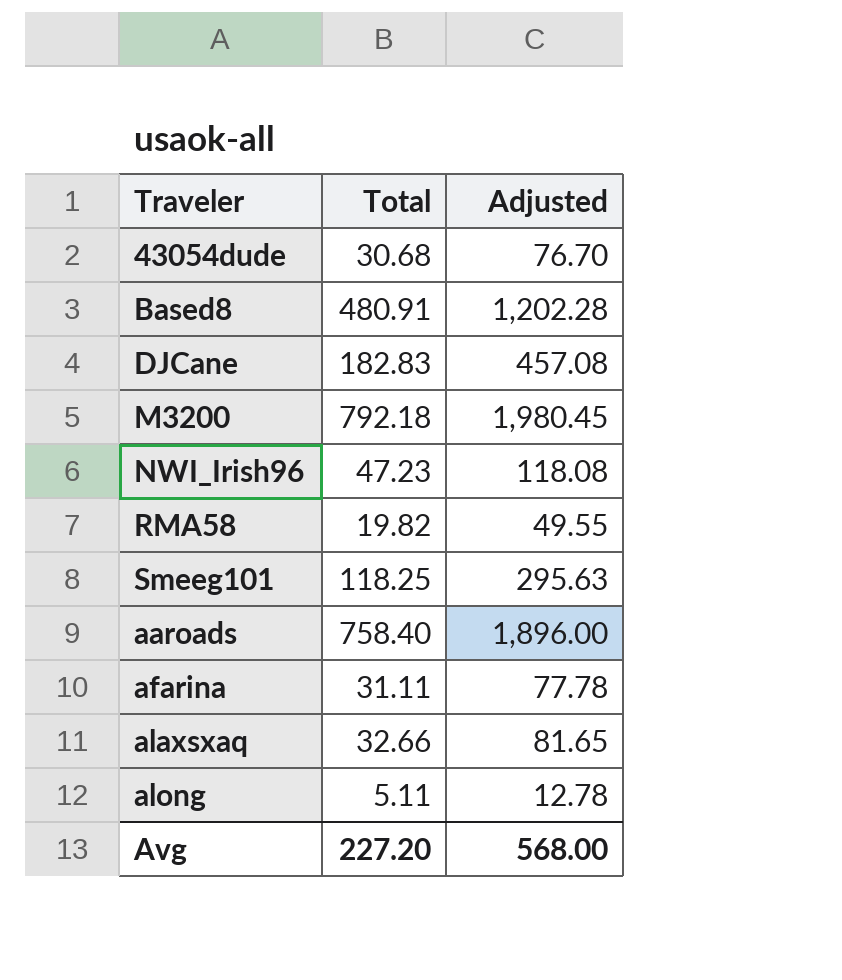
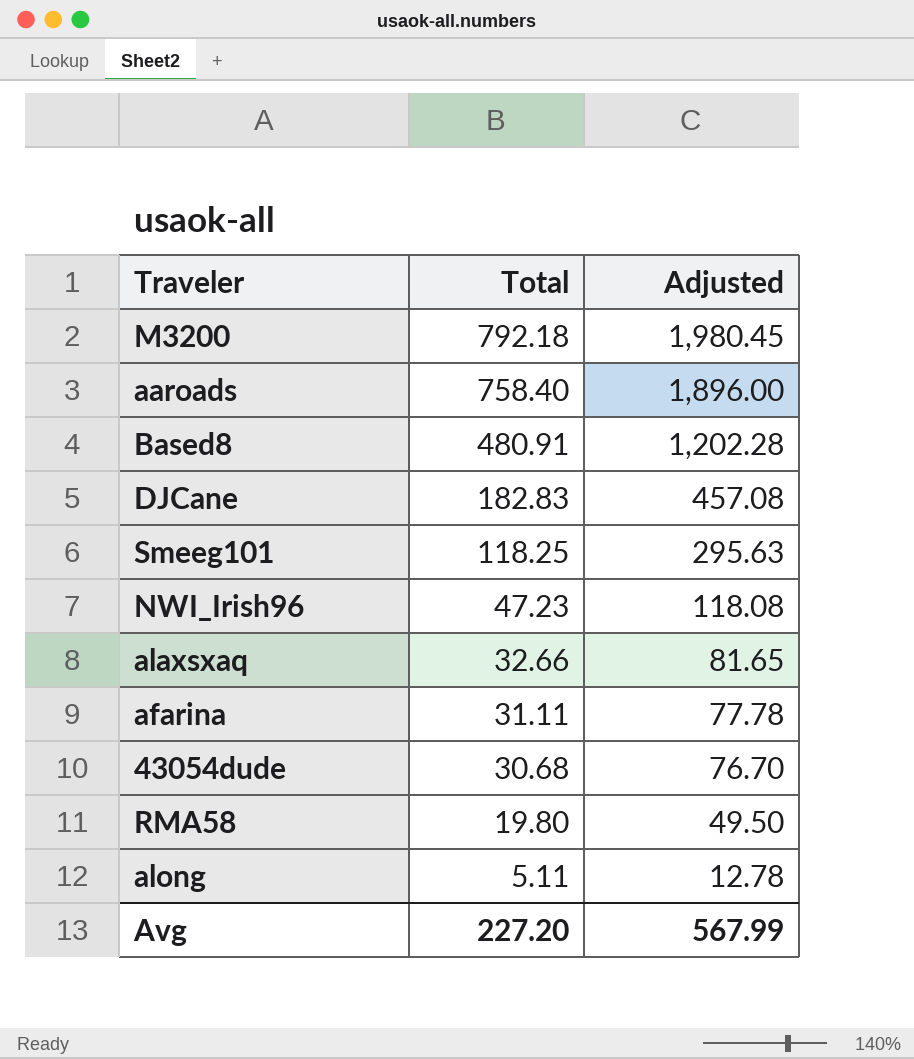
row order: none -> Total descending
RMA58 | Total: 19.82 -> 19.80
RMA58 | Adjusted: 49.55 -> 49.50
Avg | Adjusted: 568.00 -> 567.99

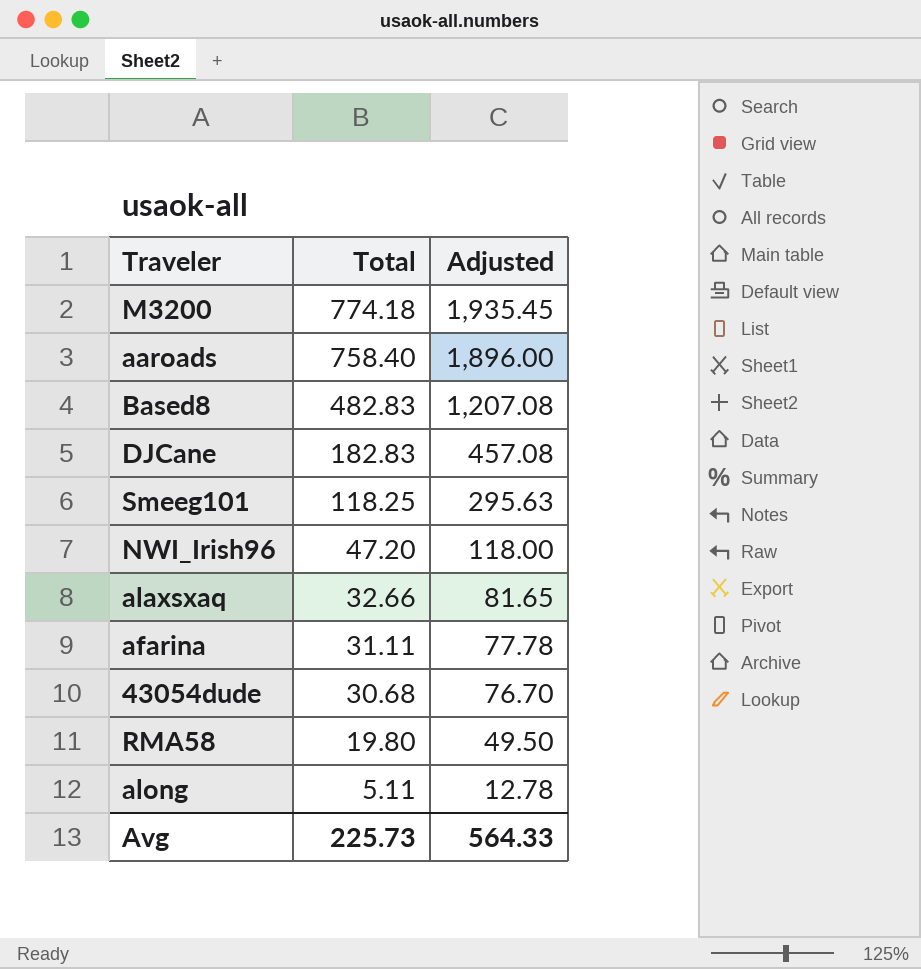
M3200 | Total: 792.18 -> 774.18
M3200 | Adjusted: 1,980.45 -> 1,935.45
Based8 | Total: 480.91 -> 482.83
Based8 | Adjusted: 1,202.28 -> 1,207.08
NWI_Irish96 | Total: 47.23 -> 47.20
NWI_Irish96 | Adjusted: 118.08 -> 118.00
Avg | Total: 227.20 -> 225.73
Avg | Adjusted: 567.99 -> 564.33

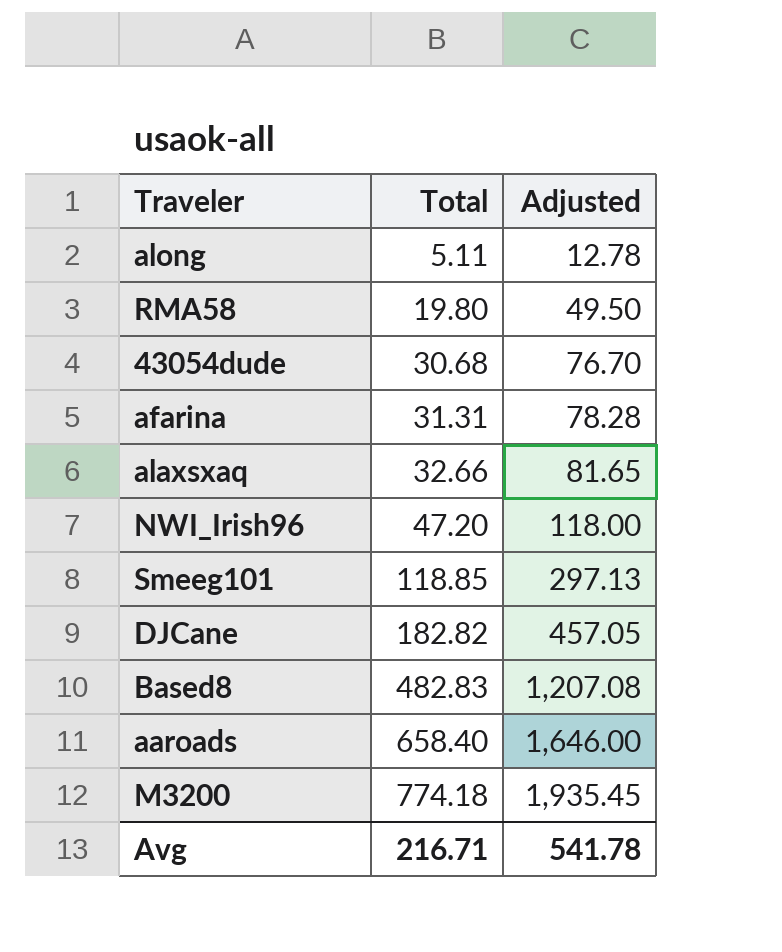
row order: Total descending -> Total ascending
afarina | Total: 31.11 -> 31.31
afarina | Adjusted: 77.78 -> 78.28
Smeeg101 | Total: 118.25 -> 118.85
Smeeg101 | Adjusted: 295.63 -> 297.13
DJCane | Total: 182.83 -> 182.82
DJCane | Adjusted: 457.08 -> 457.05
aaroads | Total: 758.40 -> 658.40
aaroads | Adjusted: 1,896.00 -> 1,646.00
Avg | Total: 225.73 -> 216.71
Avg | Adjusted: 564.33 -> 541.78

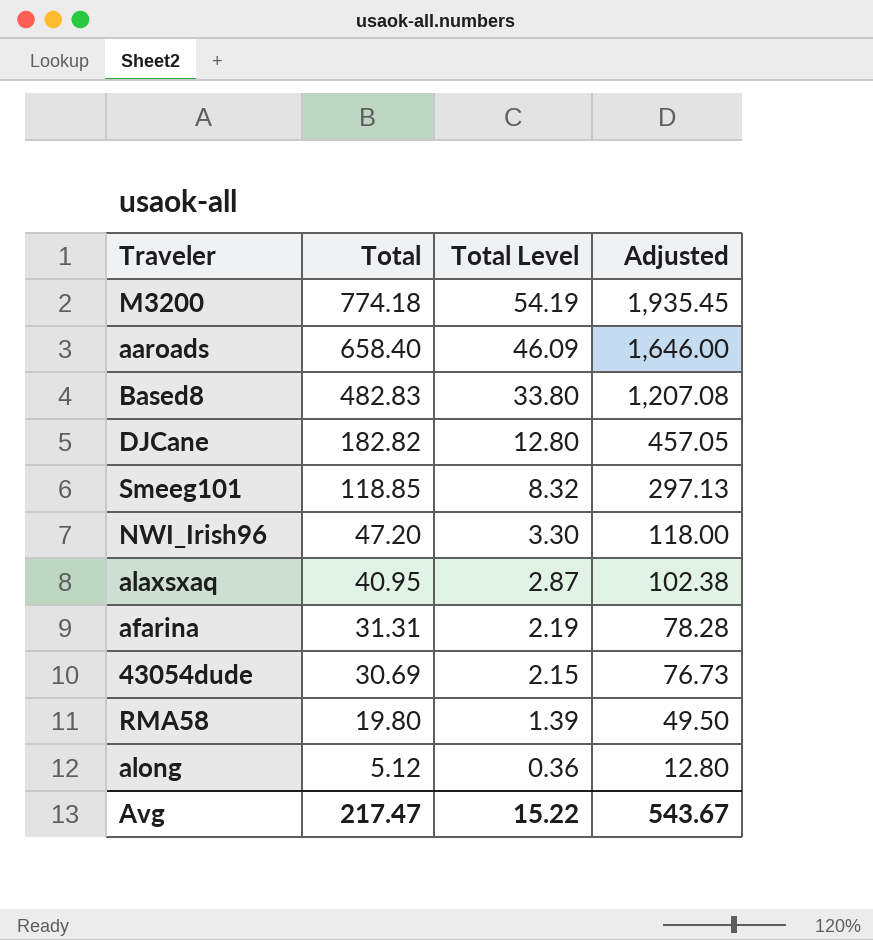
row order: Total ascending -> Total descending
column Total Level | formula: none -> [Total] * 0.07
alaxsxaq | Total: 32.66 -> 40.95
alaxsxaq | Adjusted: 81.65 -> 102.38
43054dude | Total: 30.68 -> 30.69
43054dude | Adjusted: 76.70 -> 76.73
along | Total: 5.11 -> 5.12
along | Adjusted: 12.78 -> 12.80
Avg | Total: 216.71 -> 217.47
Avg | Adjusted: 541.78 -> 543.67

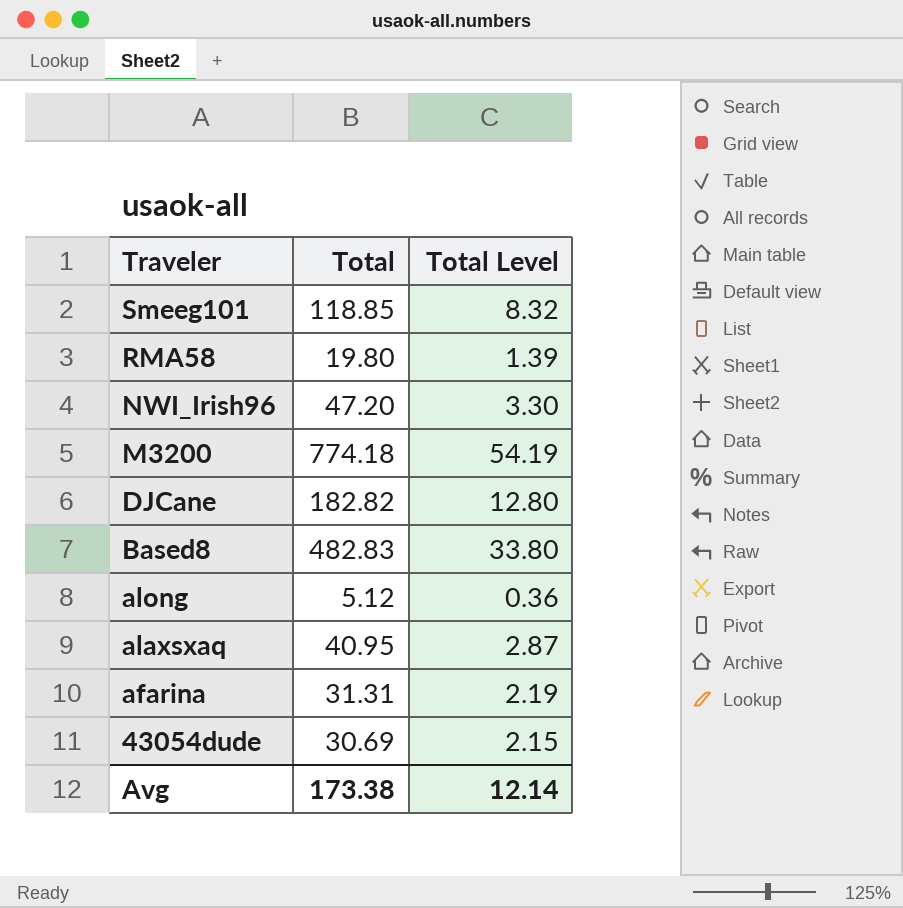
row order: Total descending -> Traveler descending
column Adjusted | formula: [Total] * 2.5 -> none
row aaroads: 658.40 | 46.09 | 1,646.00 -> none
Avg | Total: 217.47 -> 173.38
Avg | Total Level: 15.22 -> 12.14

